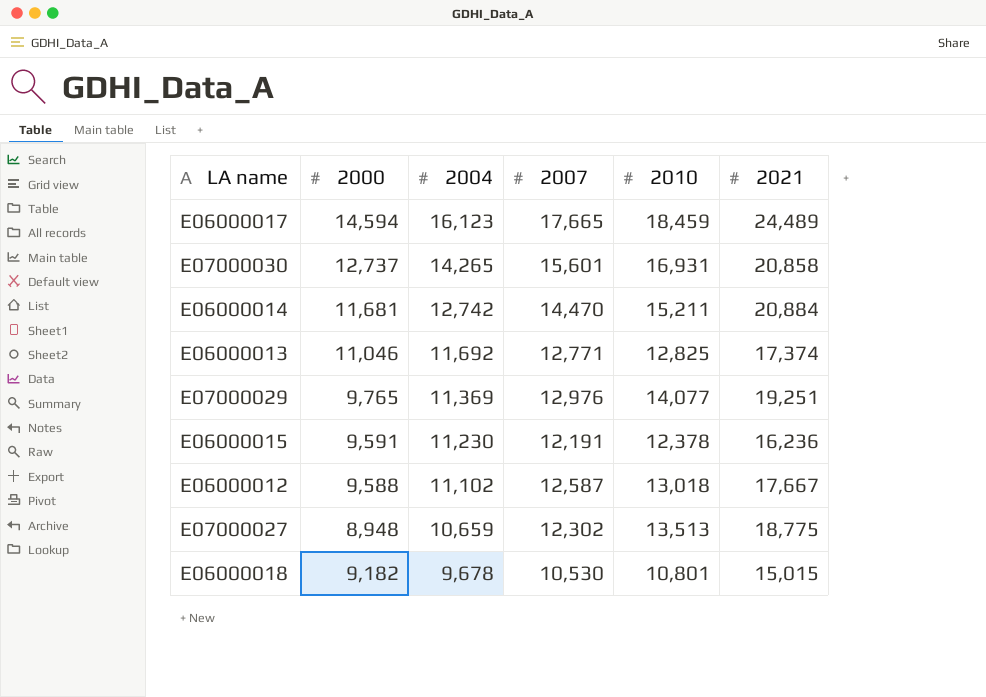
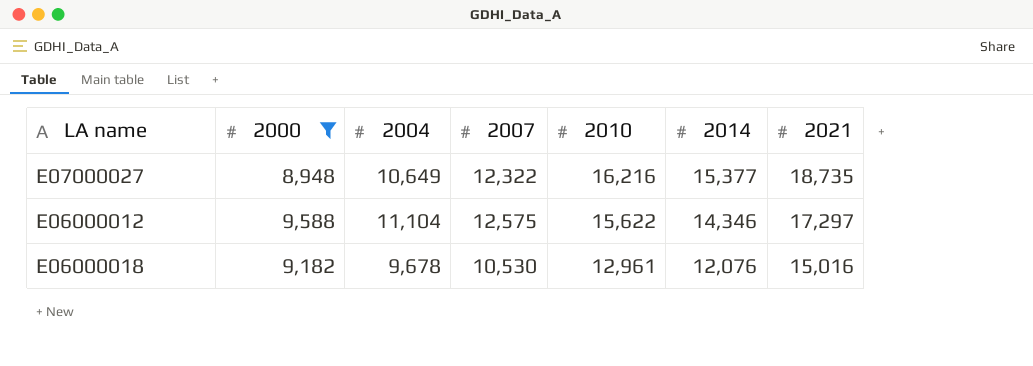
filter: none -> 2000 <= 9,588
row order: 2004 descending -> 2010 descending
column 2014 | position: none -> 6
E07000027 | 2004: 10,659 -> 10,649
E07000027 | 2007: 12,302 -> 12,322
E07000027 | 2010: 13,513 -> 16,216
E07000027 | 2021: 18,775 -> 18,735
E06000012 | 2004: 11,102 -> 11,104
E06000012 | 2007: 12,587 -> 12,575
E06000012 | 2010: 13,018 -> 15,622
E06000012 | 2021: 17,667 -> 17,297
E06000018 | 2010: 10,801 -> 12,961
E06000018 | 2021: 15,015 -> 15,016

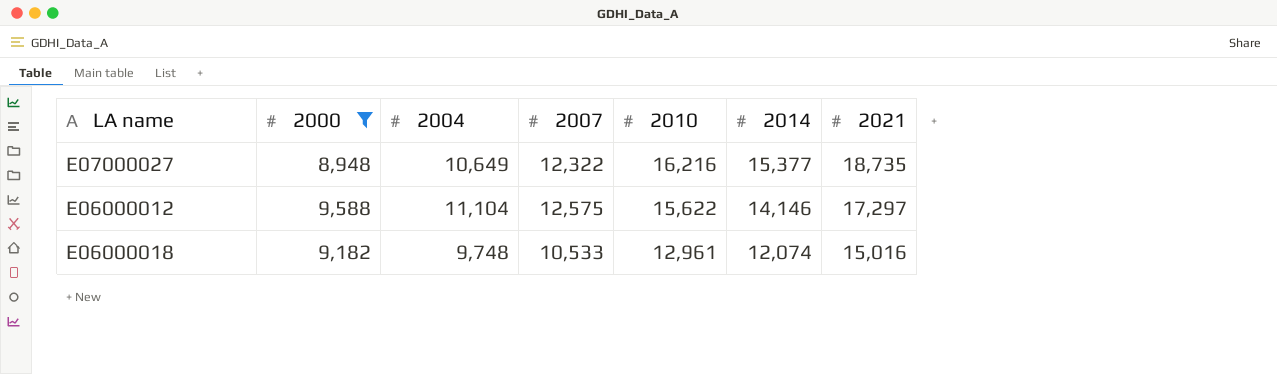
E06000012 | 2014: 14,346 -> 14,146
E06000018 | 2004: 9,678 -> 9,748
E06000018 | 2007: 10,530 -> 10,533
E06000018 | 2014: 12,076 -> 12,074

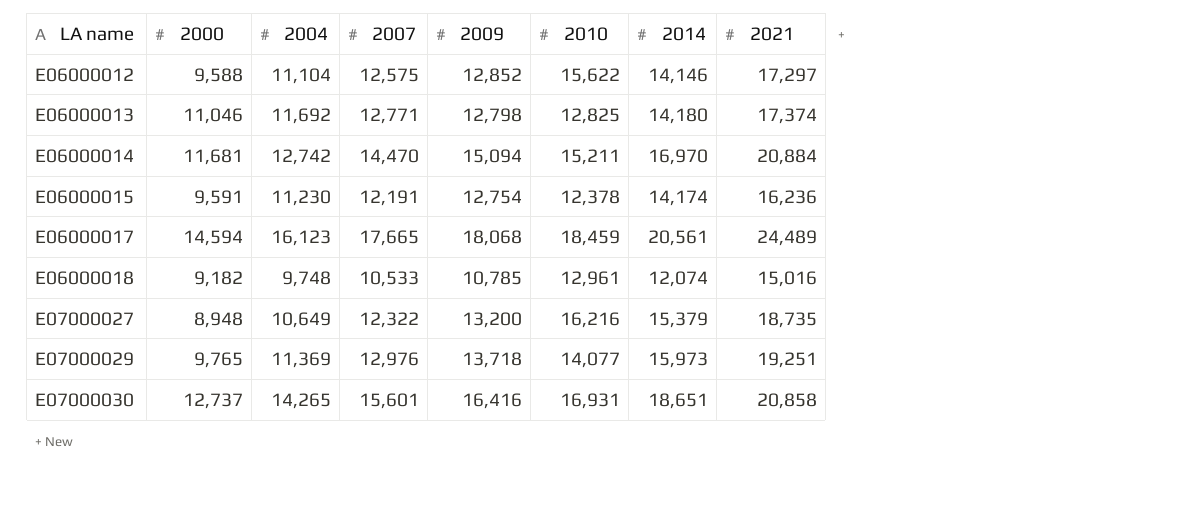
filter: 2000 <= 9,588 -> none
row order: 2010 descending -> LA name ascending
column 2009 | position: none -> 5
E07000027 | 2014: 15,377 -> 15,379

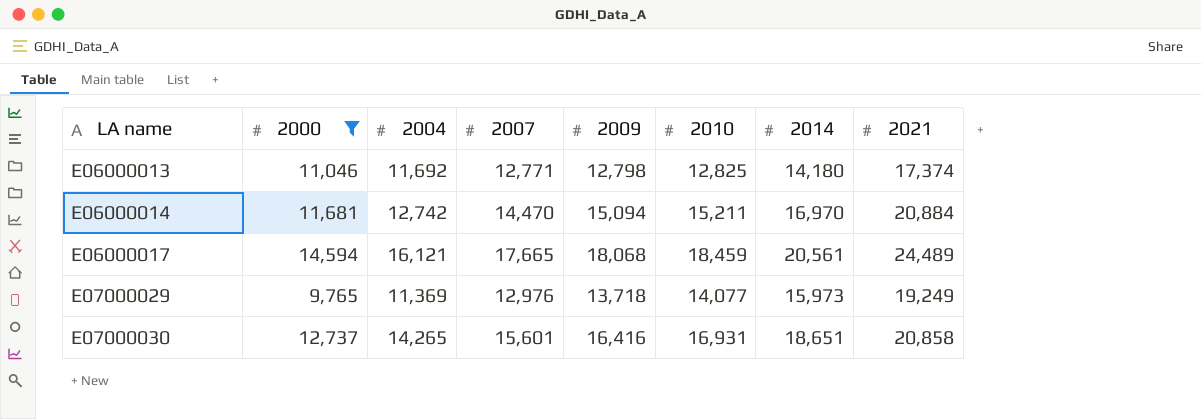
filter: none -> 2000 >= 9,765
E06000017 | 2004: 16,123 -> 16,121
E07000029 | 2021: 19,251 -> 19,249

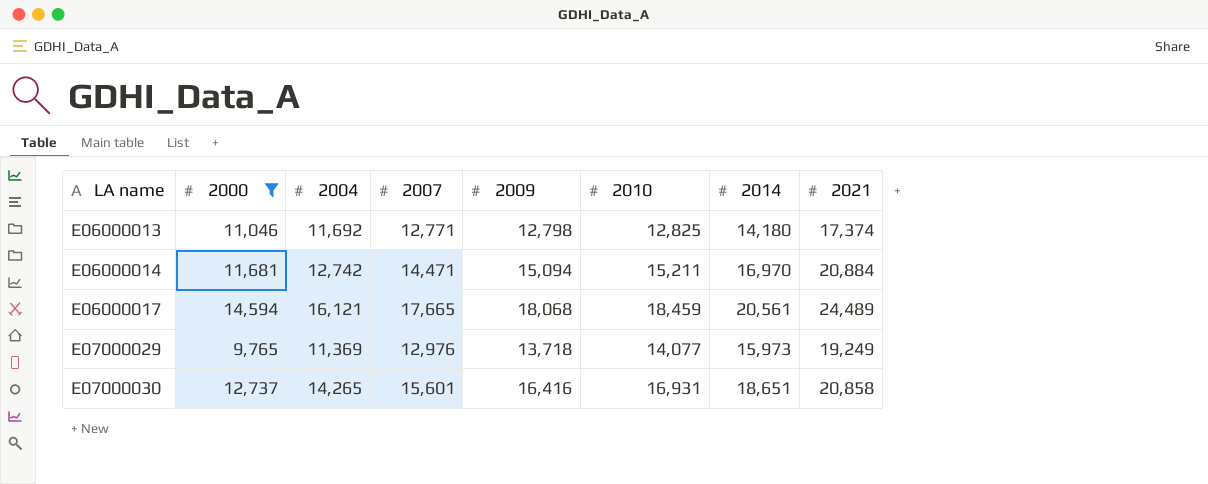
E06000014 | 2007: 14,470 -> 14,471

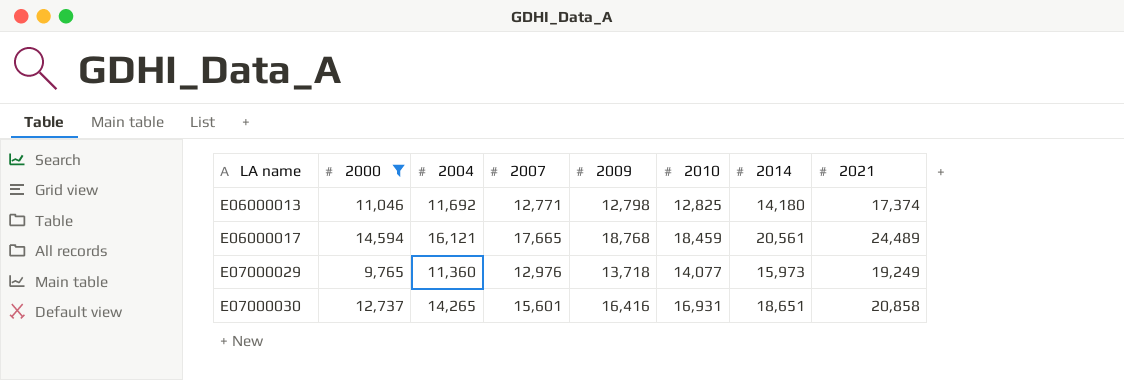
row E06000014: 11,681 | 12,742 | 14,471 | 15,094 | 15,211 | 16,970 | 20,884 -> none
E06000017 | 2009: 18,068 -> 18,768
E07000029 | 2004: 11,369 -> 11,360

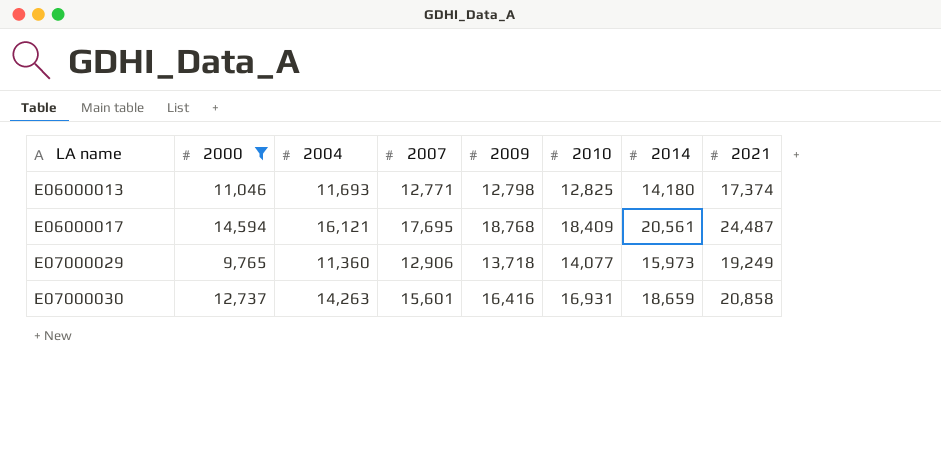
E06000013 | 2004: 11,692 -> 11,693
E06000017 | 2007: 17,665 -> 17,695
E06000017 | 2010: 18,459 -> 18,409
E06000017 | 2021: 24,489 -> 24,487
E07000029 | 2007: 12,976 -> 12,906
E07000030 | 2004: 14,265 -> 14,263
E07000030 | 2014: 18,651 -> 18,659

